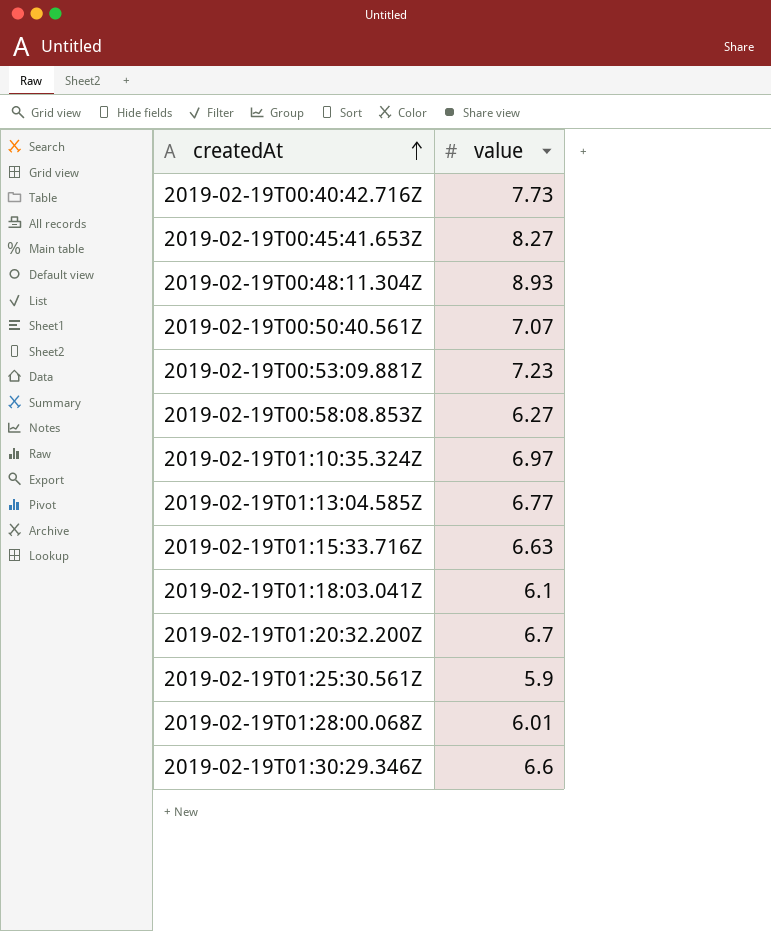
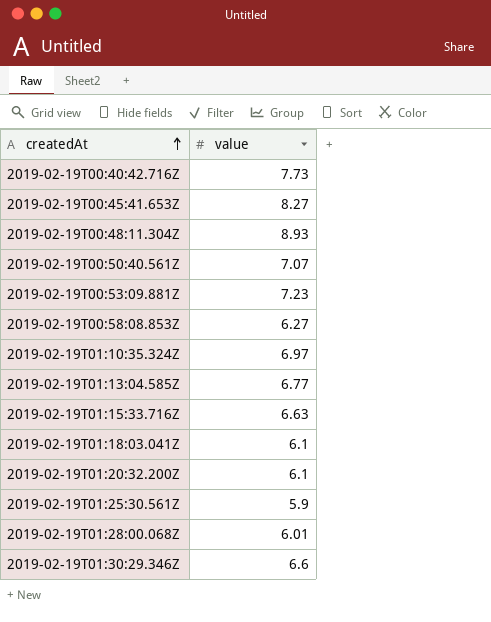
2019-02-19T01:20:32.200Z | value: 6.7 -> 6.1

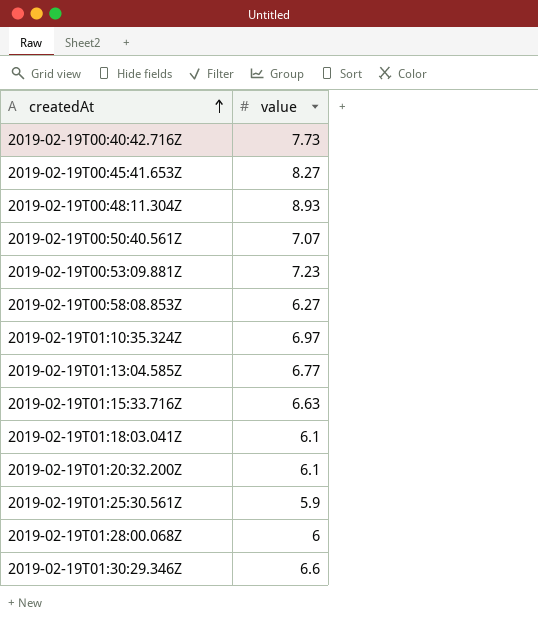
2019-02-19T01:28:00.068Z | value: 6.01 -> 6

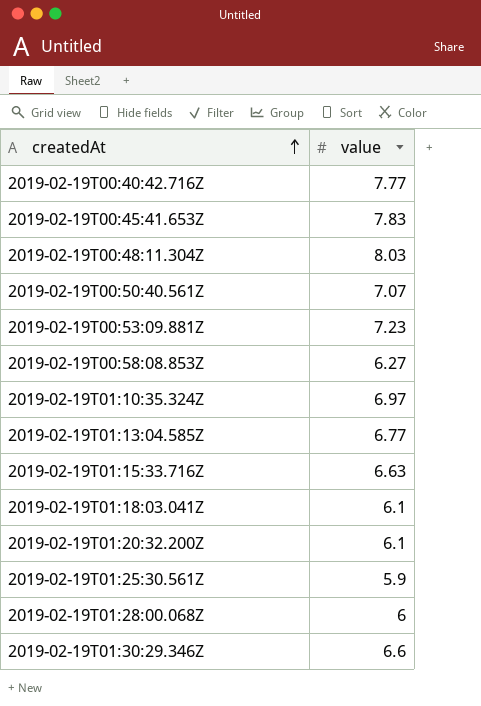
2019-02-19T00:40:42.716Z | value: 7.73 -> 7.77
2019-02-19T00:45:41.653Z | value: 8.27 -> 7.83
2019-02-19T00:48:11.304Z | value: 8.93 -> 8.03

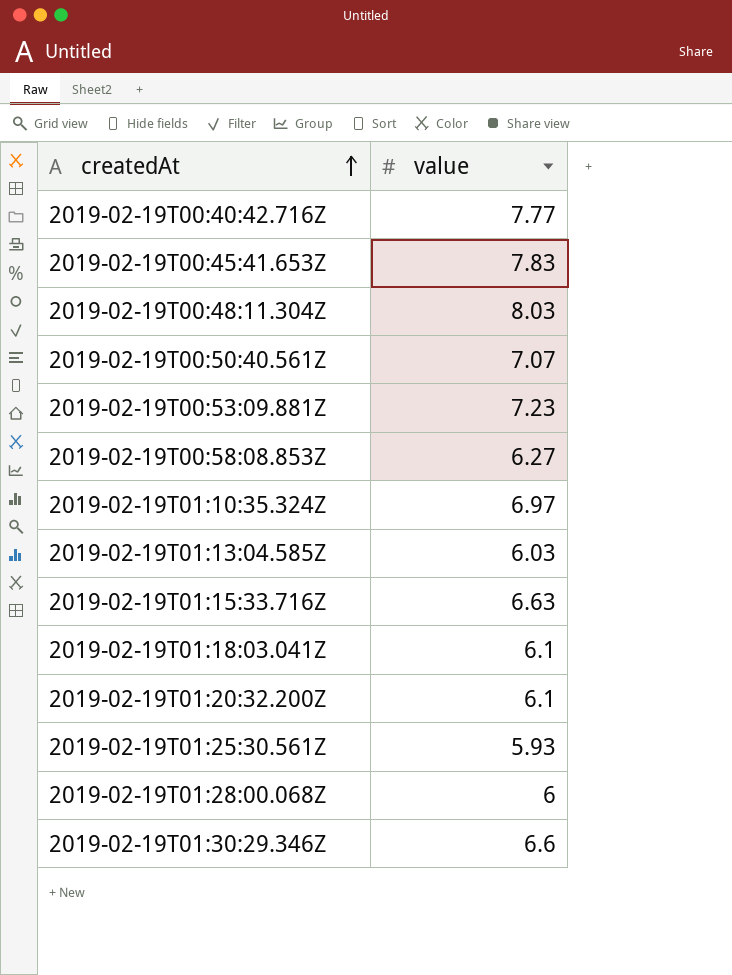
2019-02-19T01:13:04.585Z | value: 6.77 -> 6.03
2019-02-19T01:25:30.561Z | value: 5.9 -> 5.93

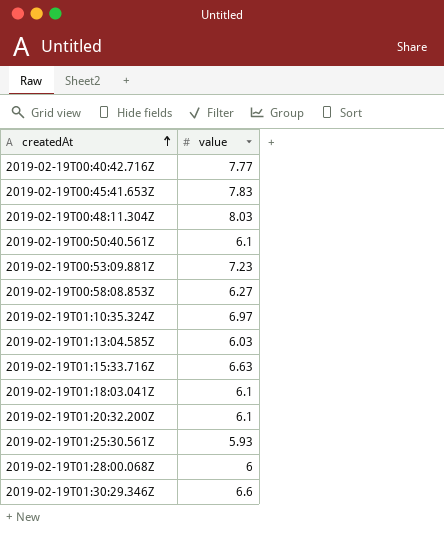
2019-02-19T00:50:40.561Z | value: 7.07 -> 6.1

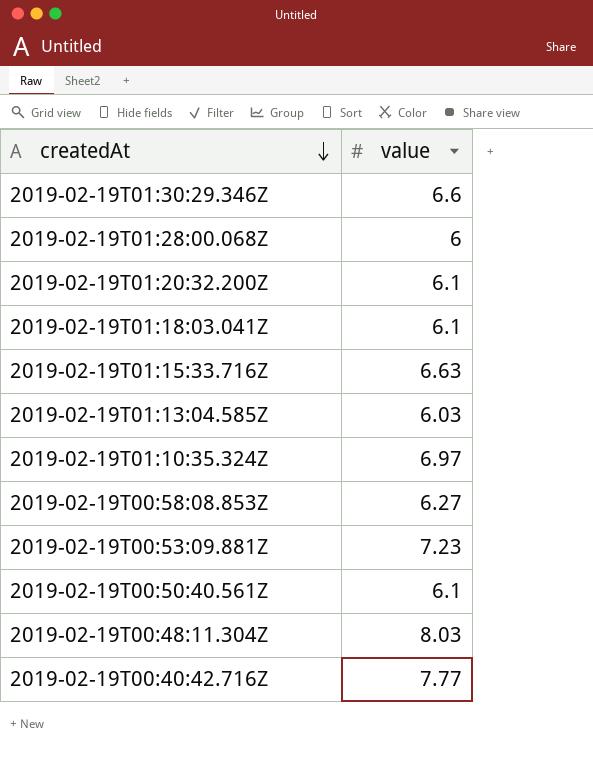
row order: createdAt ascending -> createdAt descending
row 2019-02-19T00:45:41.653Z: 7.83 -> none
row 2019-02-19T01:25:30.561Z: 5.93 -> none

